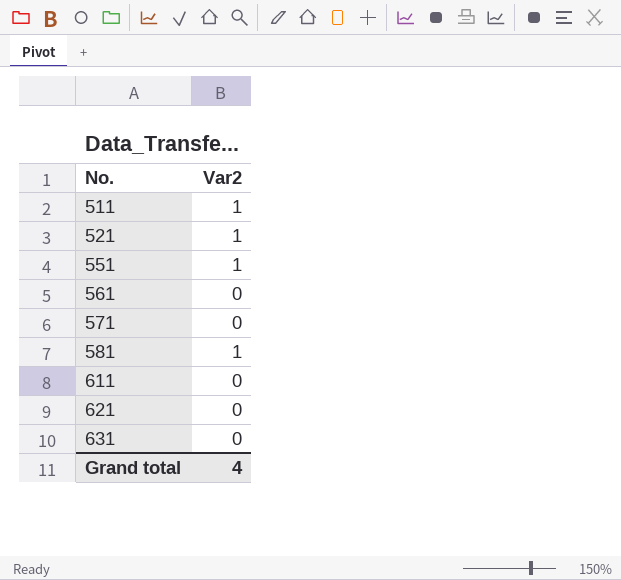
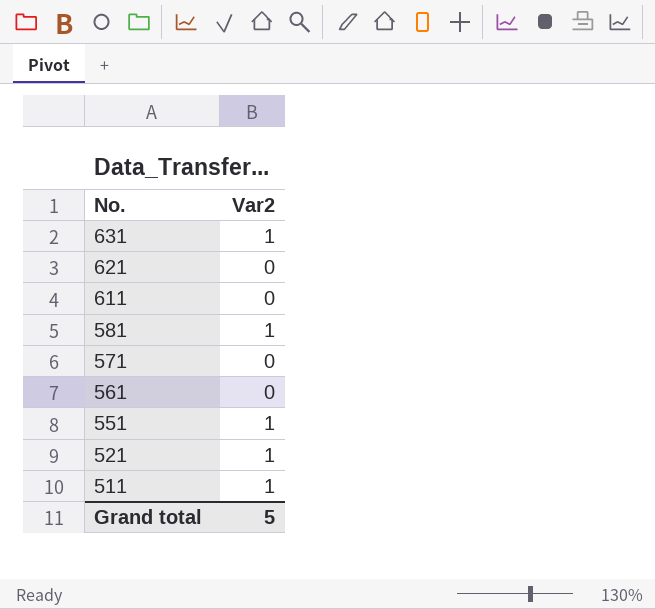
row order: No. ascending -> No. descending
631 | Var2: 0 -> 1
Grand total | Var2: 4 -> 5

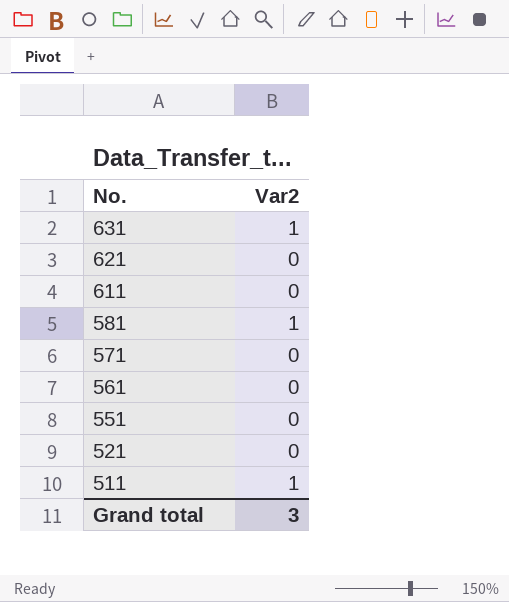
551 | Var2: 1 -> 0
521 | Var2: 1 -> 0
Grand total | Var2: 5 -> 3

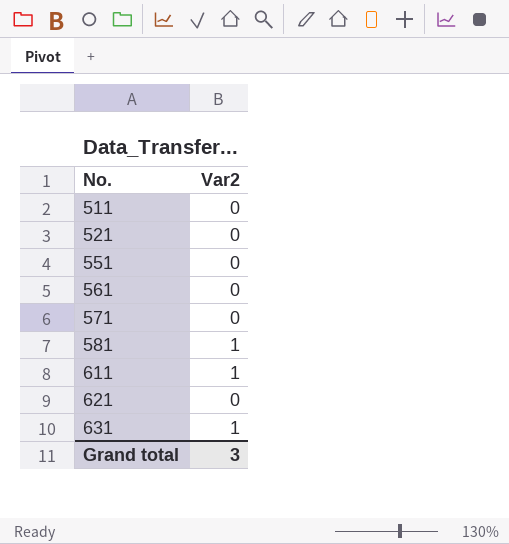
row order: No. descending -> No. ascending
511 | Var2: 1 -> 0
611 | Var2: 0 -> 1

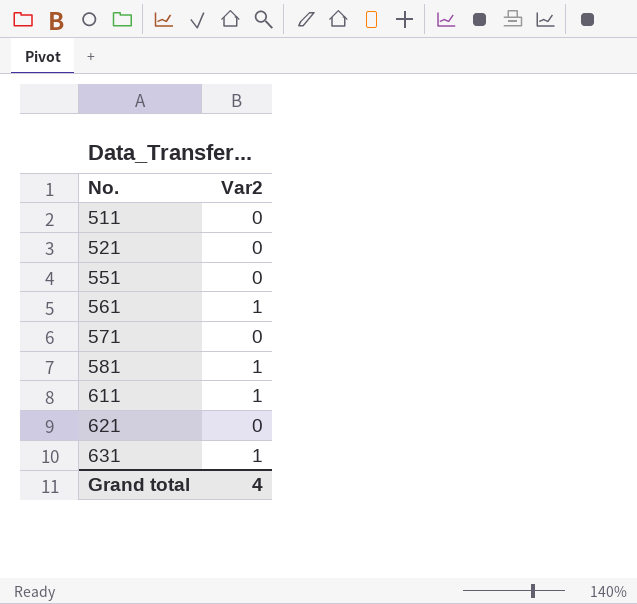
561 | Var2: 0 -> 1
Grand total | Var2: 3 -> 4

